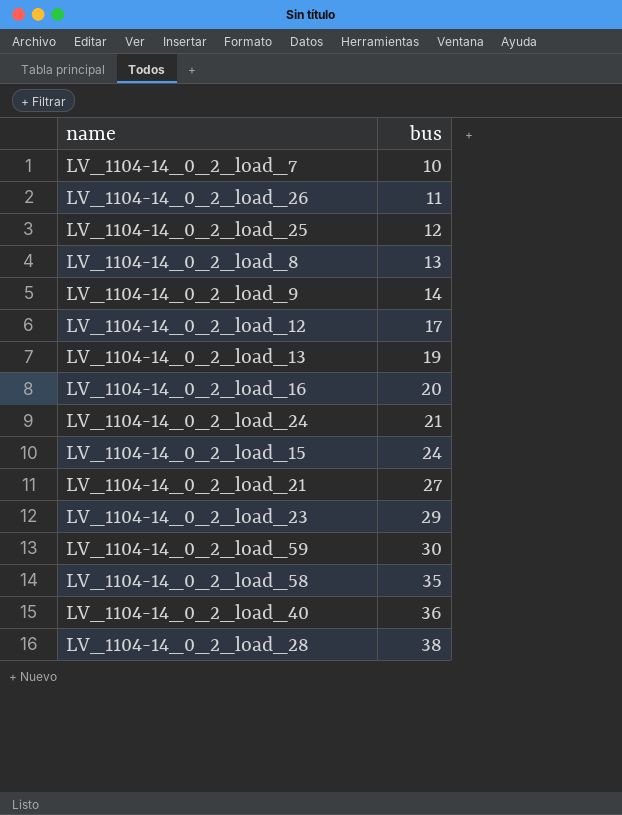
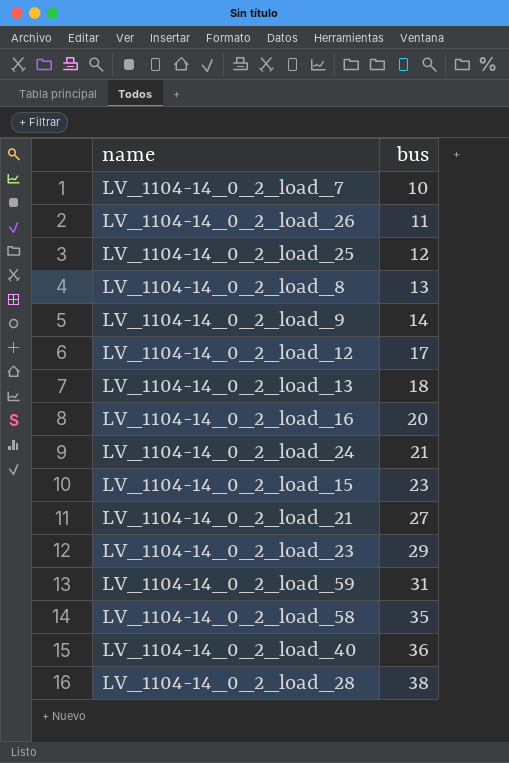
LV_1104-14_0_2_load_13 | bus: 19 -> 18
LV_1104-14_0_2_load_15 | bus: 24 -> 23
LV_1104-14_0_2_load_59 | bus: 30 -> 31

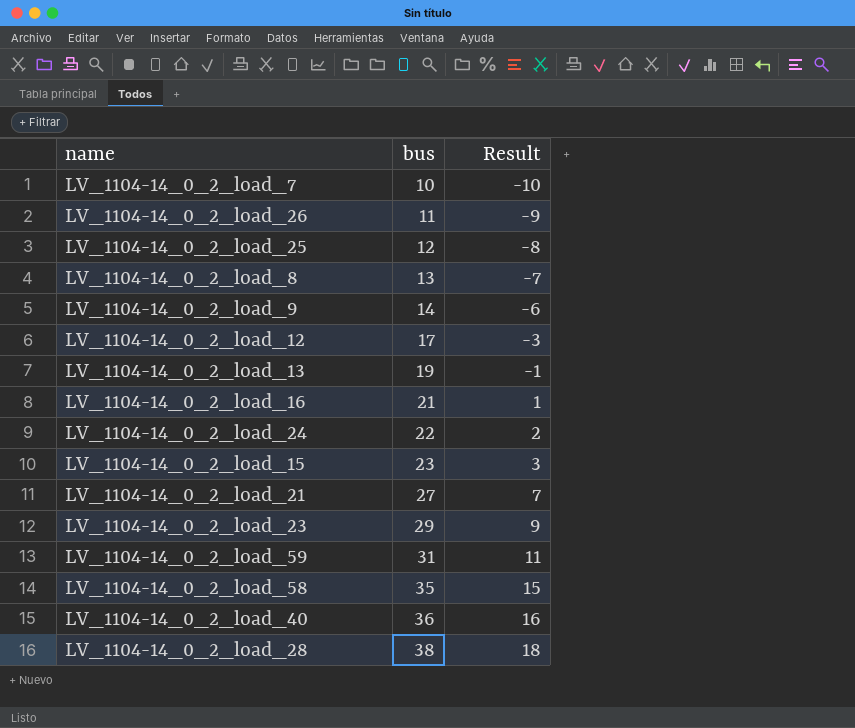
column Result | formula: none -> [bus] - 20
LV_1104-14_0_2_load_13 | bus: 18 -> 19
LV_1104-14_0_2_load_16 | bus: 20 -> 21
LV_1104-14_0_2_load_24 | bus: 21 -> 22

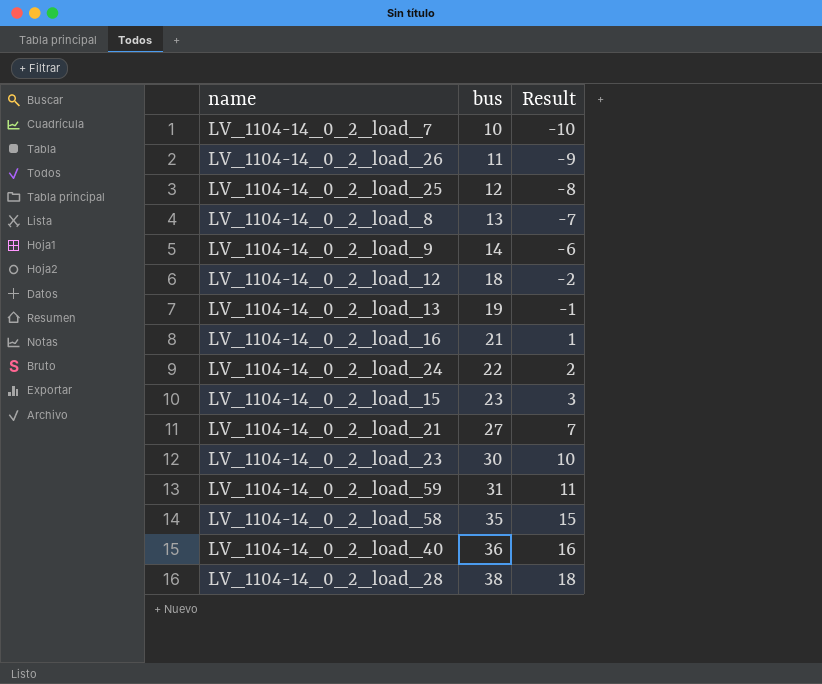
LV_1104-14_0_2_load_12 | bus: 17 -> 18
LV_1104-14_0_2_load_12 | Result: -3 -> -2
LV_1104-14_0_2_load_23 | bus: 29 -> 30
LV_1104-14_0_2_load_23 | Result: 9 -> 10

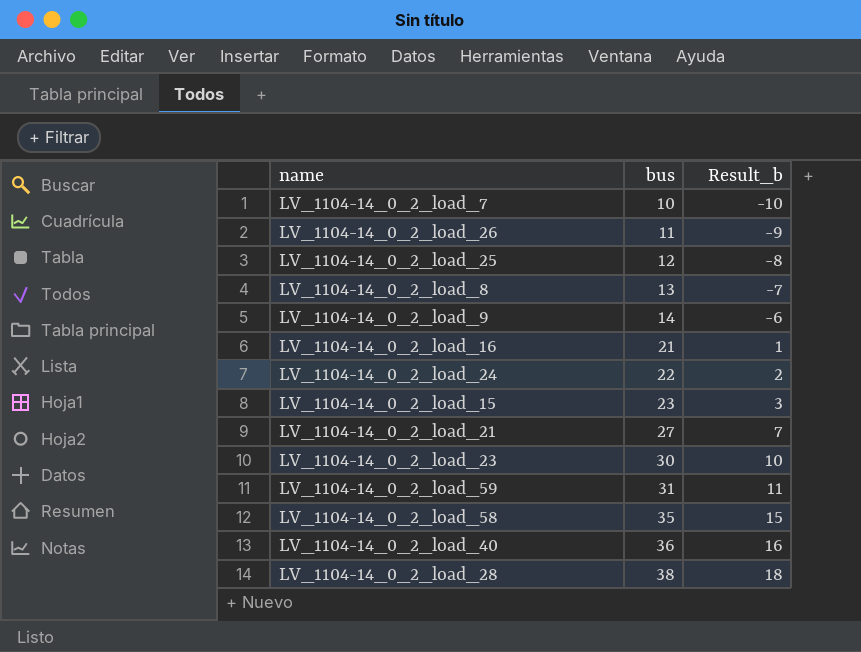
column name: Result -> Result_b
row LV_1104-14_0_2_load_12: 18 | -2 -> none
row LV_1104-14_0_2_load_13: 19 | -1 -> none

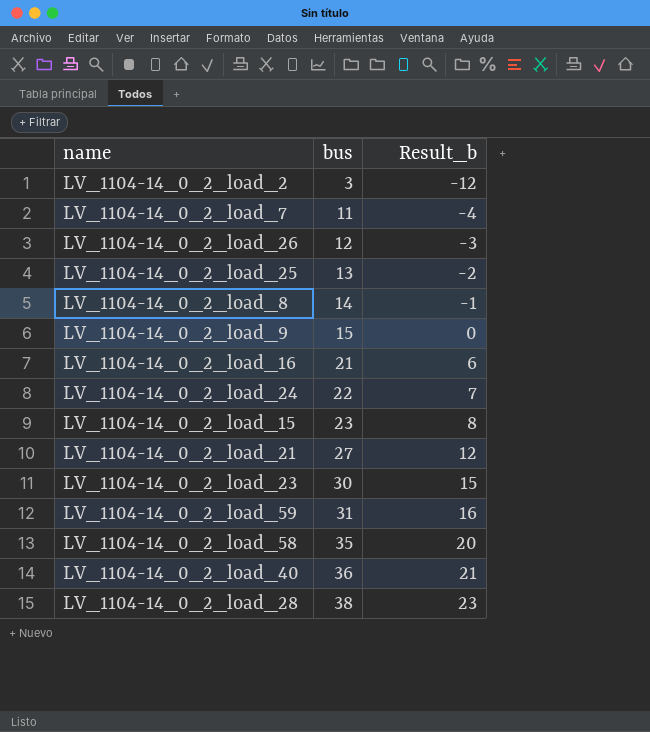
column Result_b | formula: [bus] - 20 -> [bus] - 15
row LV_1104-14_0_2_load_2: none -> 3 | -12
LV_1104-14_0_2_load_7 | bus: 10 -> 11
LV_1104-14_0_2_load_26 | bus: 11 -> 12
LV_1104-14_0_2_load_25 | bus: 12 -> 13
LV_1104-14_0_2_load_8 | bus: 13 -> 14
LV_1104-14_0_2_load_9 | bus: 14 -> 15

